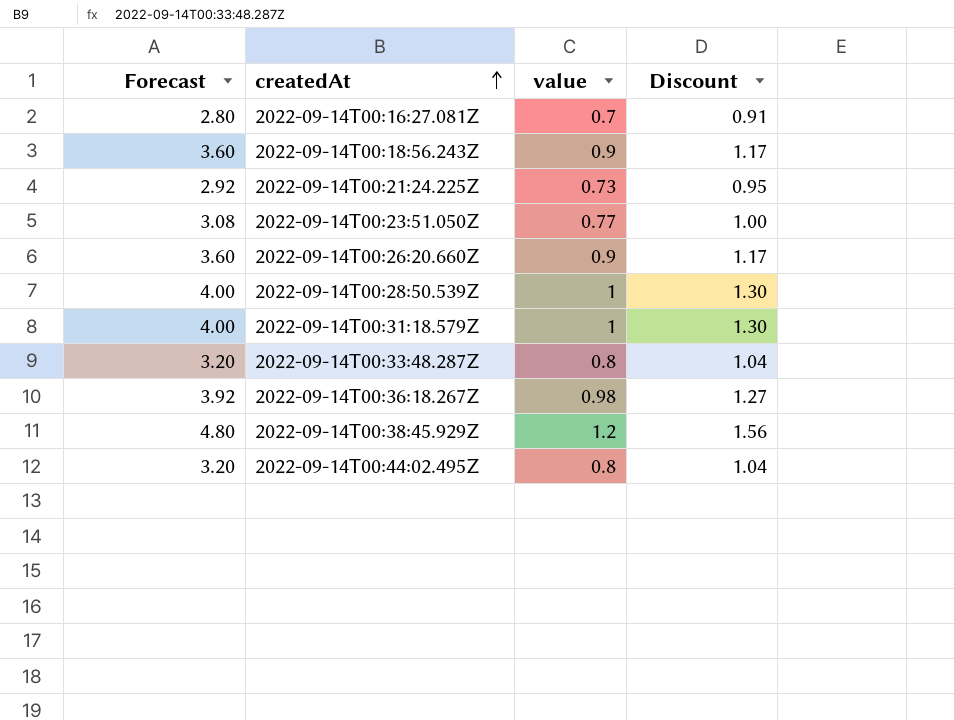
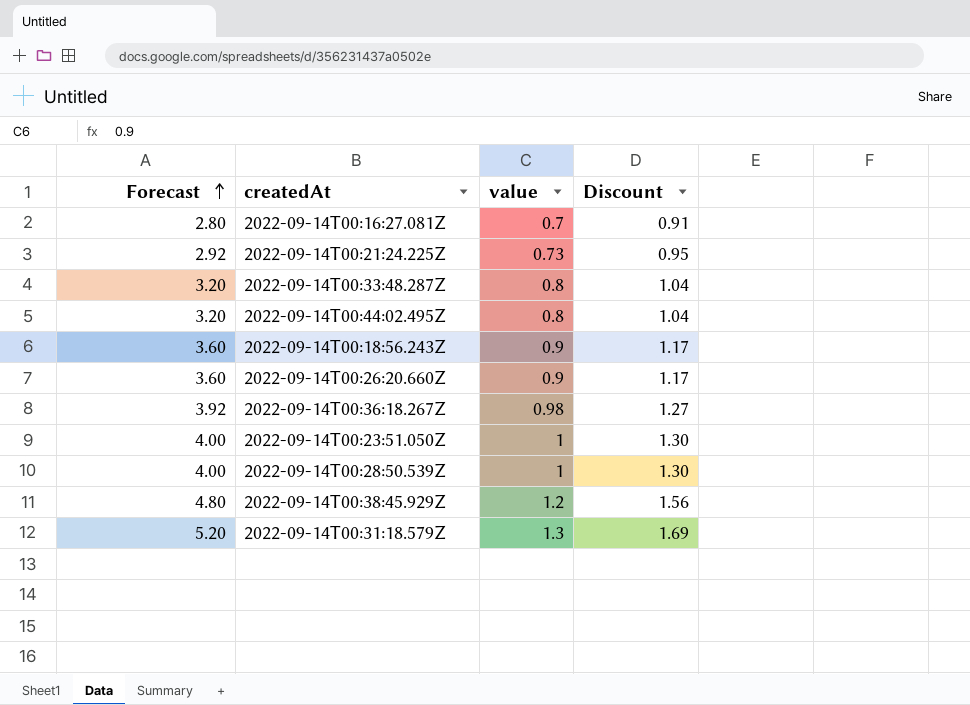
row order: createdAt ascending -> Forecast ascending
2022-09-14T00:23:51.050Z | Forecast: 3.08 -> 4.00
2022-09-14T00:23:51.050Z | value: 0.77 -> 1
2022-09-14T00:23:51.050Z | Discount: 1.00 -> 1.30
2022-09-14T00:31:18.579Z | Forecast: 4.00 -> 5.20
2022-09-14T00:31:18.579Z | value: 1 -> 1.3
2022-09-14T00:31:18.579Z | Discount: 1.30 -> 1.69

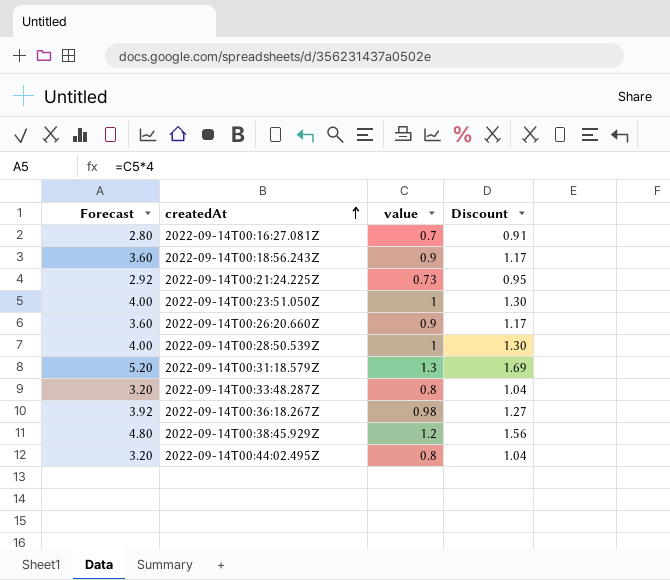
row order: Forecast ascending -> createdAt ascending

